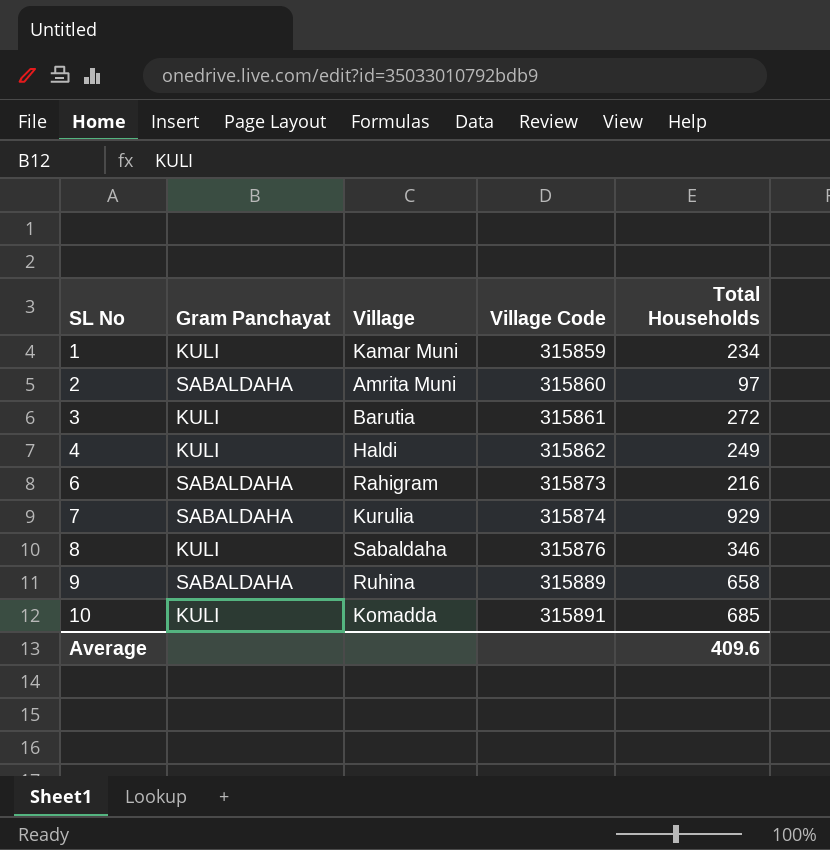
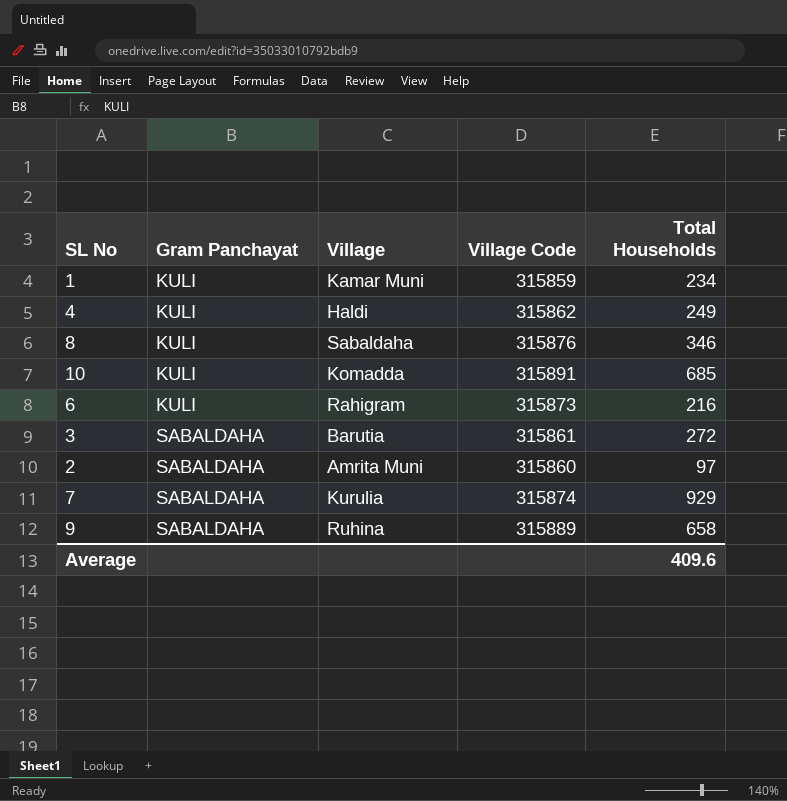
row order: SL No ascending -> Gram Panchayat ascending
6 | Gram Panchayat: SABALDAHA -> KULI
3 | Gram Panchayat: KULI -> SABALDAHA

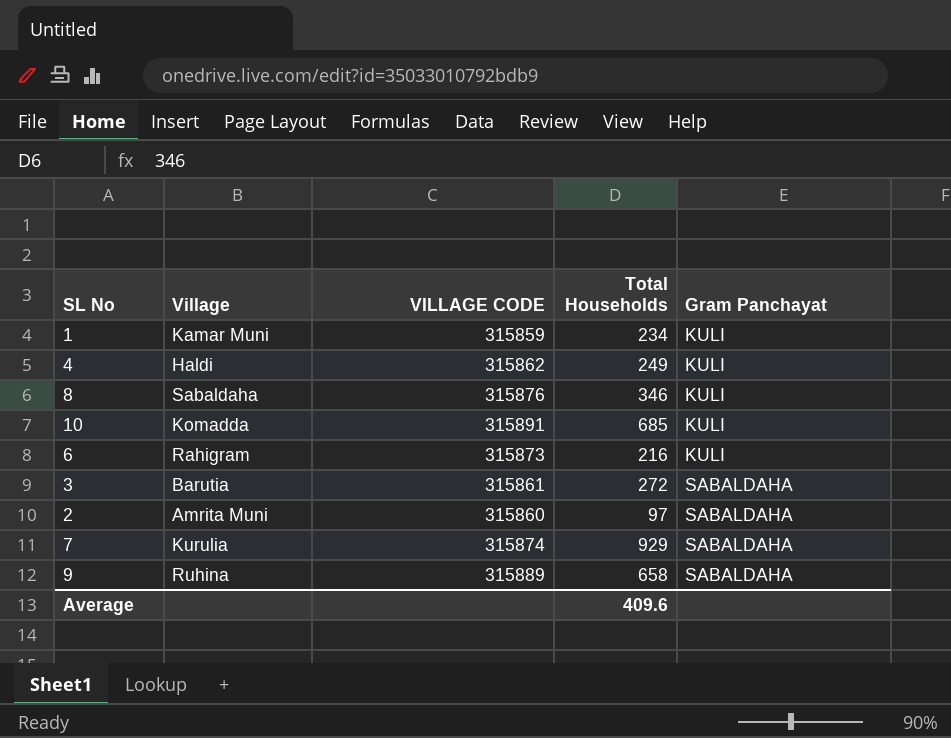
column name: Village Code -> VILLAGE CODE
column Gram Panchayat | position: 2 -> 5

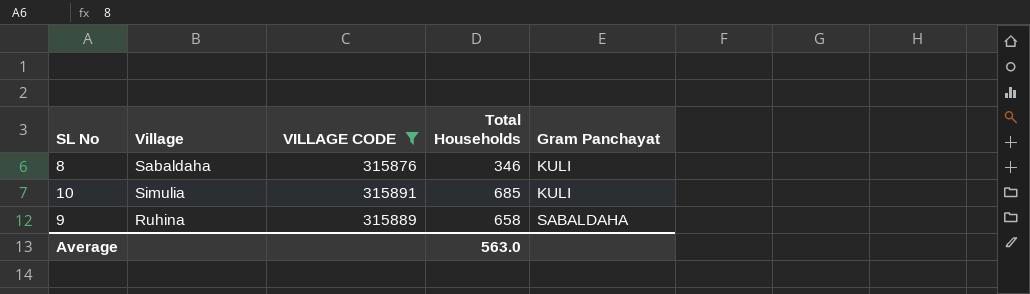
filter: none -> VILLAGE CODE >= 315876
10 | Village: Komadda -> Simulia
Average | Total Households: 409.6 -> 563.0

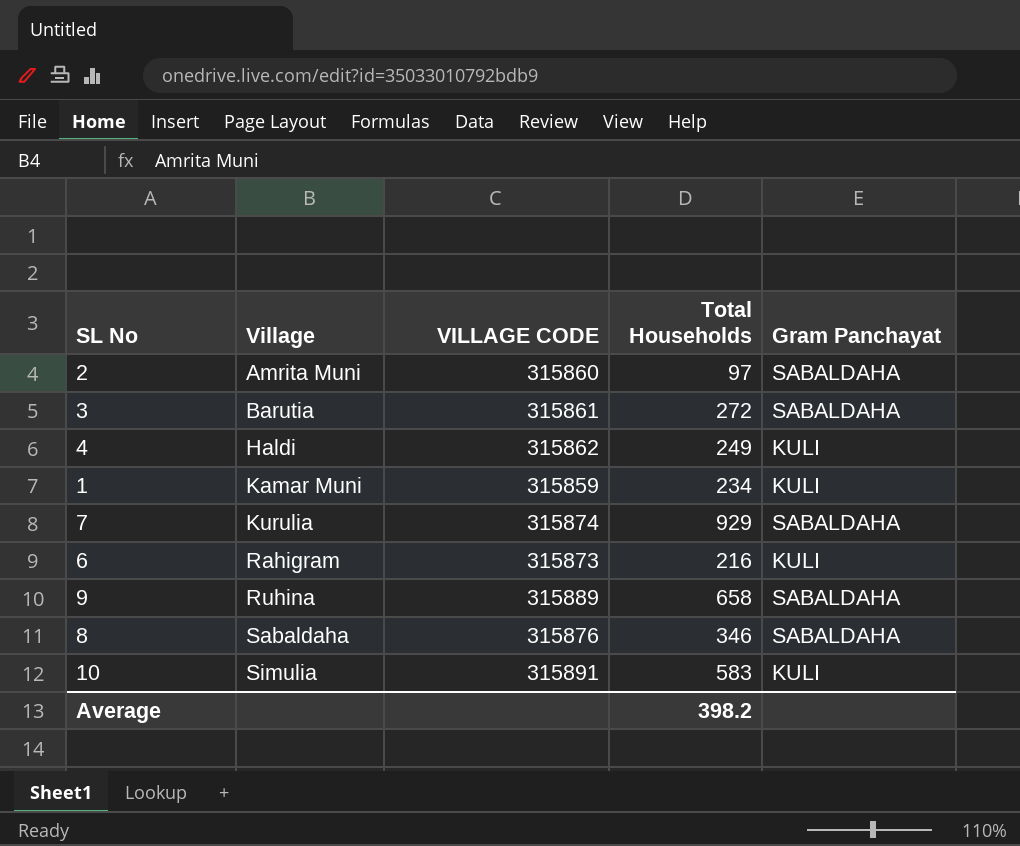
filter: VILLAGE CODE >= 315876 -> none
row order: Gram Panchayat ascending -> Village ascending
8 | Gram Panchayat: KULI -> SABALDAHA
10 | Total Households: 685 -> 583
Average | Total Households: 563.0 -> 398.2

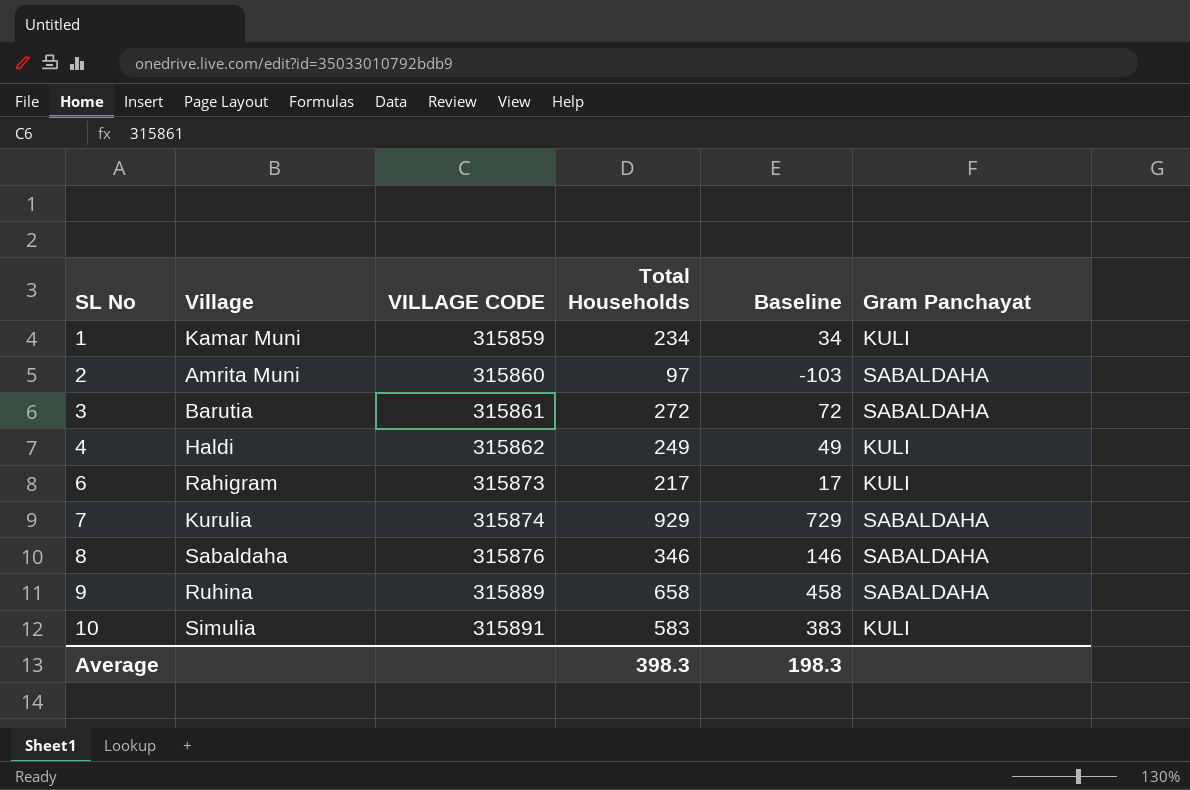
row order: Village ascending -> SL No ascending
column Baseline | formula: none -> [Total Households] - 200
6 | Total Households: 216 -> 217
Average | Total Households: 398.2 -> 398.3

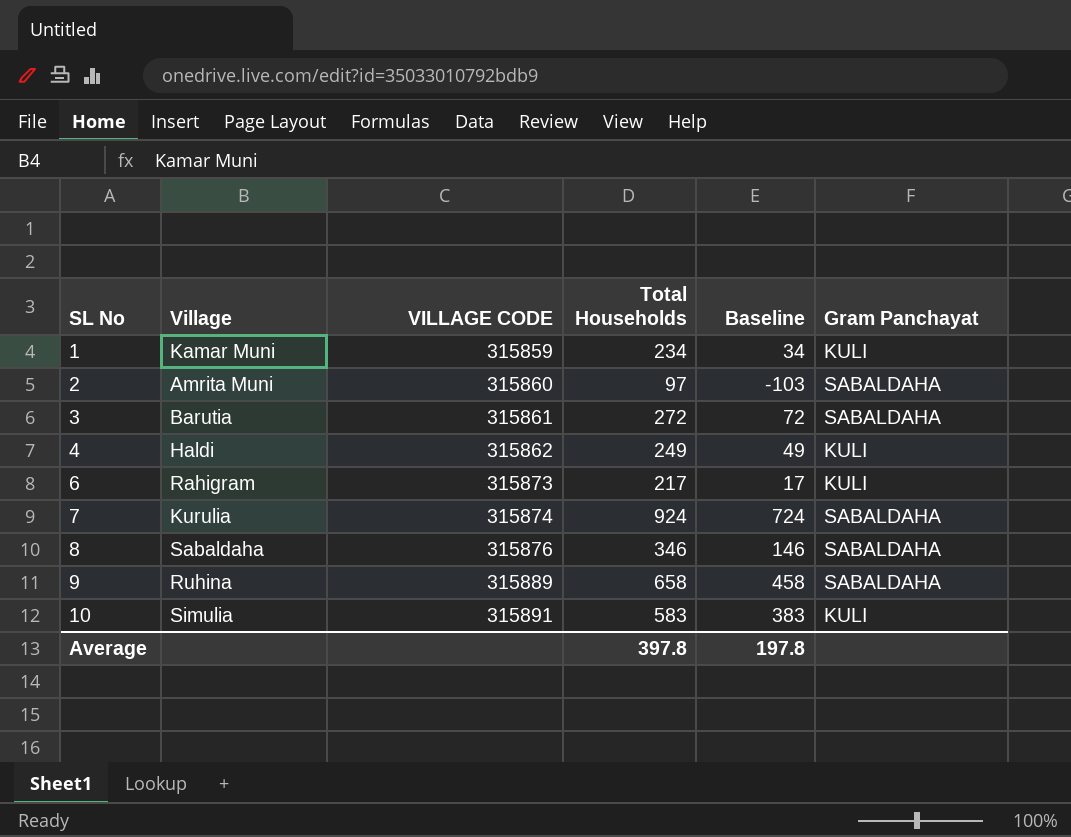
7 | Total Households: 929 -> 924
7 | Baseline: 729 -> 724
Average | Total Households: 398.3 -> 397.8
Average | Baseline: 198.3 -> 197.8

